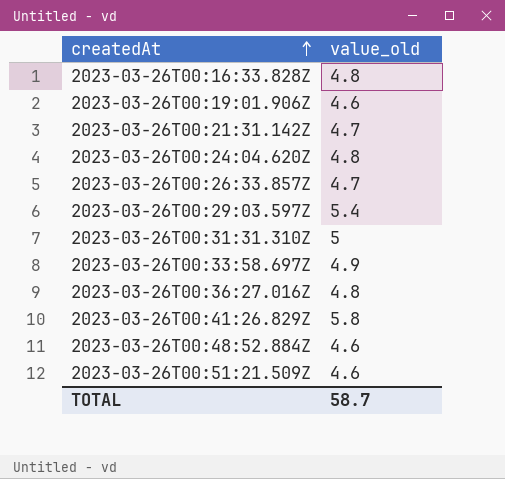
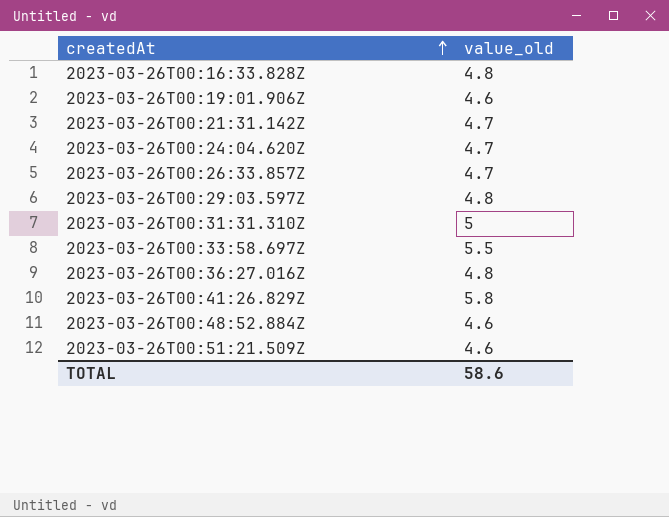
2023-03-26T00:24:04.620Z | value_old: 4.8 -> 4.7
2023-03-26T00:29:03.597Z | value_old: 5.4 -> 4.8
2023-03-26T00:33:58.697Z | value_old: 4.9 -> 5.5
TOTAL | value_old: 58.7 -> 58.6

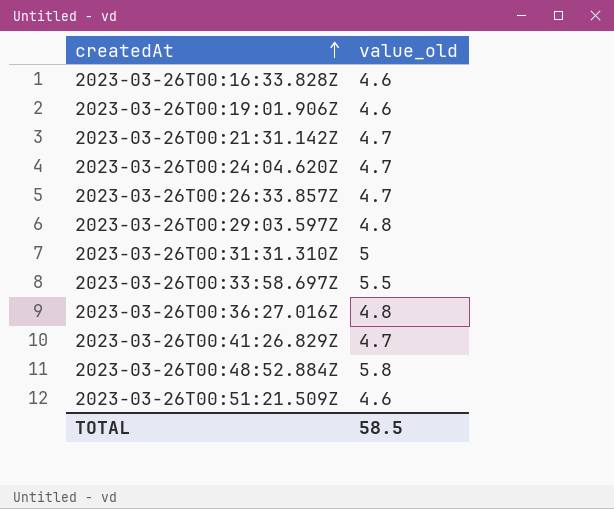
2023-03-26T00:16:33.828Z | value_old: 4.8 -> 4.6
2023-03-26T00:41:26.829Z | value_old: 5.8 -> 4.7
2023-03-26T00:48:52.884Z | value_old: 4.6 -> 5.8
TOTAL | value_old: 58.6 -> 58.5

